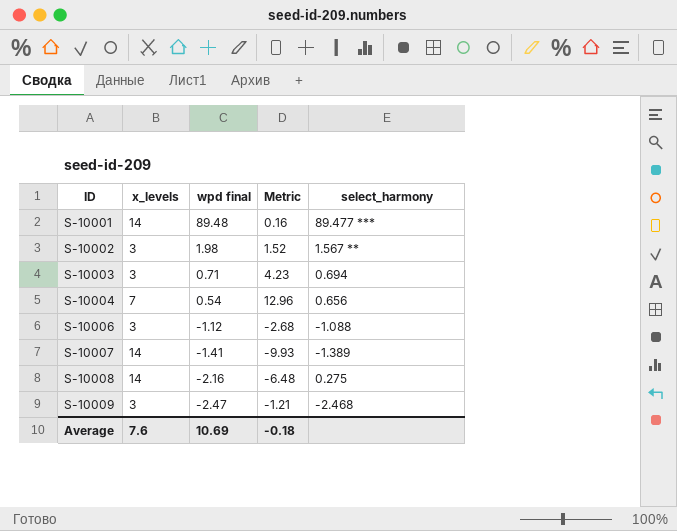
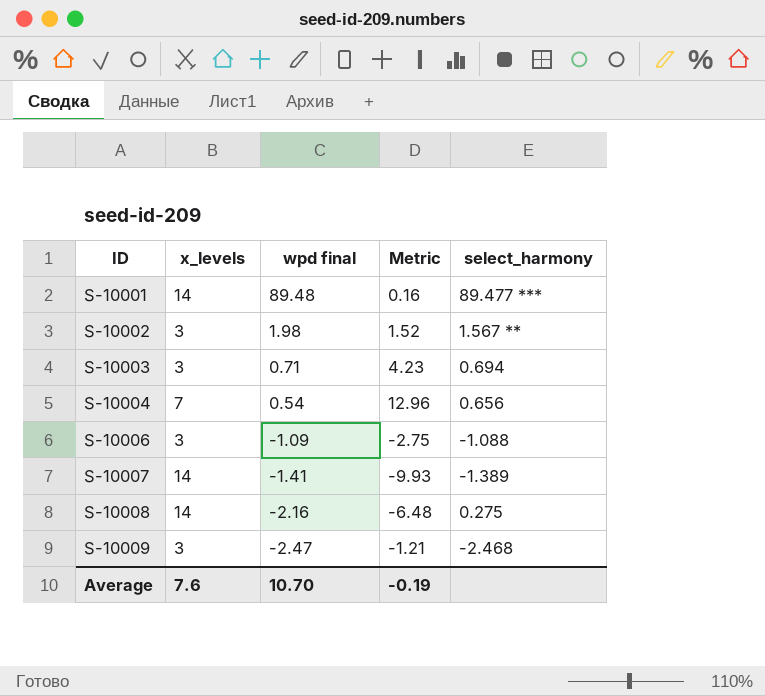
S-10006 | wpd final: -1.12 -> -1.09
S-10006 | Metric: -2.68 -> -2.75
Average | wpd final: 10.69 -> 10.70
Average | Metric: -0.18 -> -0.19

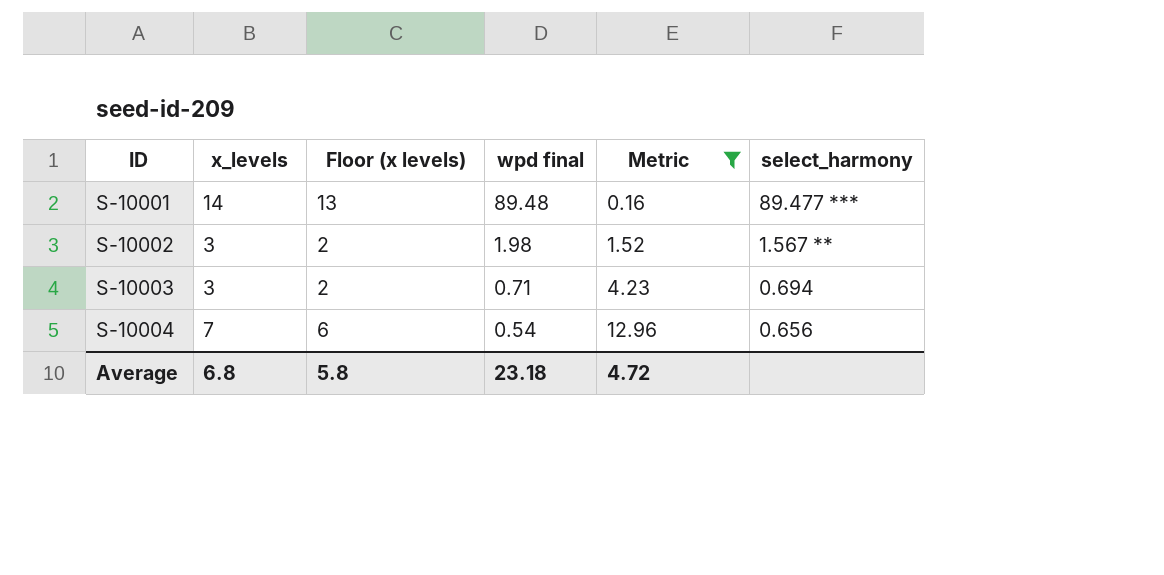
filter: none -> Metric >= 0.16
column Floor (x levels) | formula: none -> [x_levels] - 1
Average | x_levels: 7.6 -> 6.8
Average | wpd final: 10.70 -> 23.18
Average | Metric: -0.19 -> 4.72

